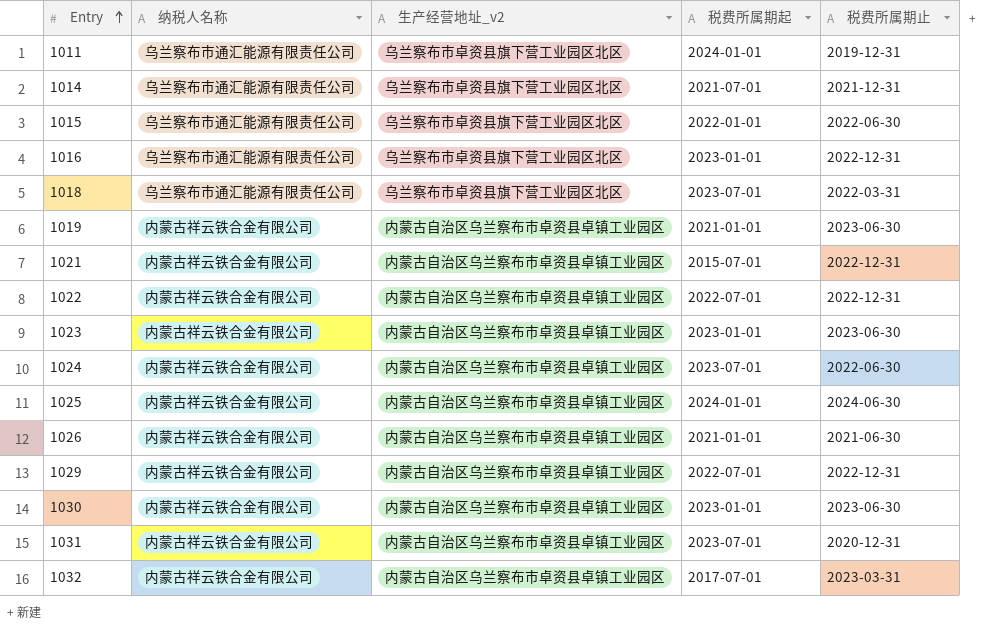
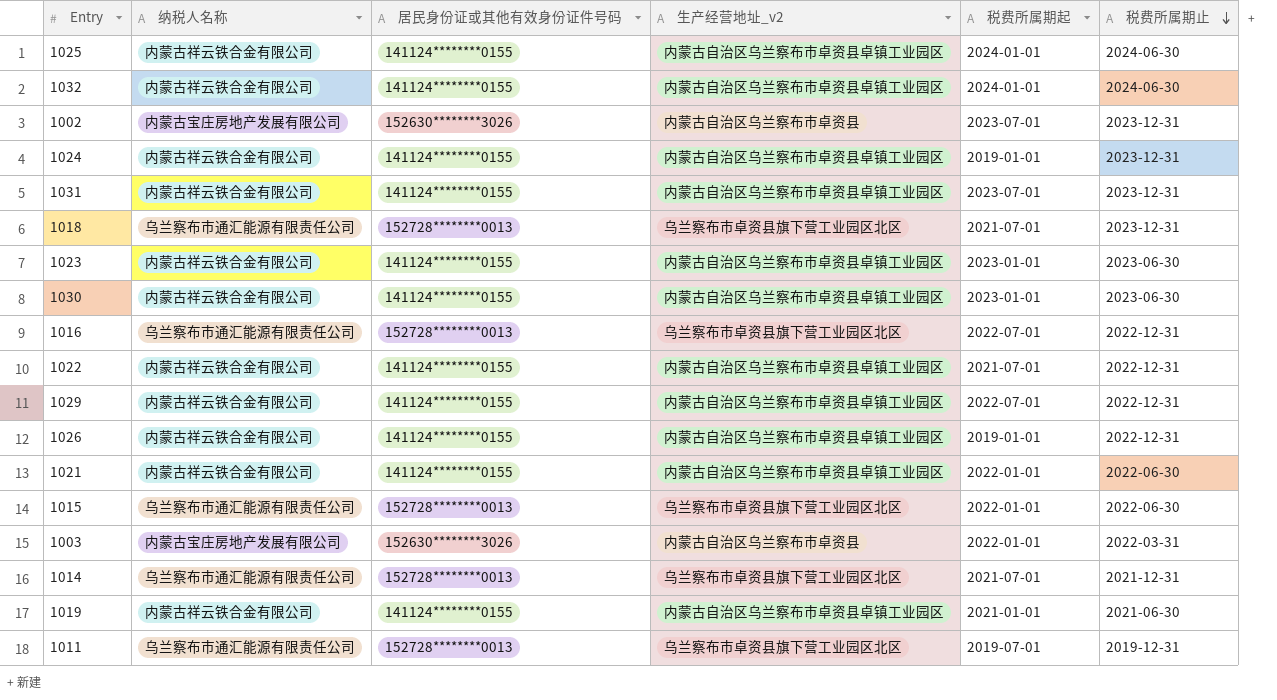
row order: Entry ascending -> 税费所属期止 descending
column 居民身份证或其他有效身份证件号码 | position: none -> 3
1032 | 税费所属期起: 2017-07-01 -> 2024-01-01
1032 | 税费所属期止: 2023-03-31 -> 2024-06-30
row 1002: none -> 内蒙古宝庄房地产发展有限公司 | 152630********3026 | 内蒙古自治区乌兰察布市卓资县 | 2023-07-01 | 2023-12-31
1024 | 税费所属期起: 2023-07-01 -> 2019-01-01
1024 | 税费所属期止: 2022-06-30 -> 2023-12-31
1031 | 税费所属期止: 2020-12-31 -> 2023-12-31
1018 | 税费所属期起: 2023-07-01 -> 2021-07-01
1018 | 税费所属期止: 2022-03-31 -> 2023-12-31
1016 | 税费所属期起: 2023-01-01 -> 2022-07-01
1022 | 税费所属期起: 2022-07-01 -> 2021-07-01
1026 | 税费所属期起: 2021-01-01 -> 2019-01-01
1026 | 税费所属期止: 2021-06-30 -> 2022-12-31
1021 | 税费所属期起: 2015-07-01 -> 2022-01-01
1021 | 税费所属期止: 2022-12-31 -> 2022-06-30
row 1003: none -> 内蒙古宝庄房地产发展有限公司 | 152630********3026 | 内蒙古自治区乌兰察布市卓资县 | 2022-01-01 | 2022-03-31
1019 | 税费所属期止: 2023-06-30 -> 2021-06-30
1011 | 税费所属期起: 2024-01-01 -> 2019-07-01

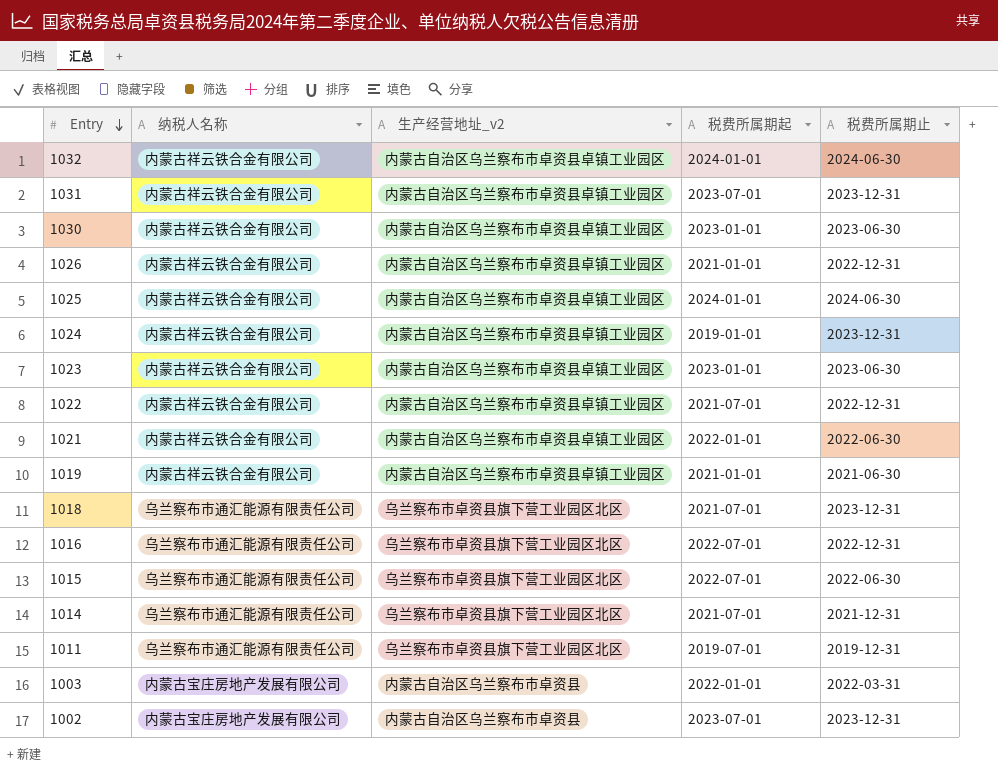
row order: 税费所属期止 descending -> Entry descending
column 居民身份证或其他有效身份证件号码 | position: 3 -> none
row 1029: 内蒙古祥云铁合金有限公司 | 141124********0155 | 内蒙古自治区乌兰察布市卓资县卓镇工业园区 | 2022-07-01 | 2022-12-31 -> none
1026 | 税费所属期起: 2019-01-01 -> 2021-01-01
1015 | 税费所属期起: 2022-01-01 -> 2022-07-01

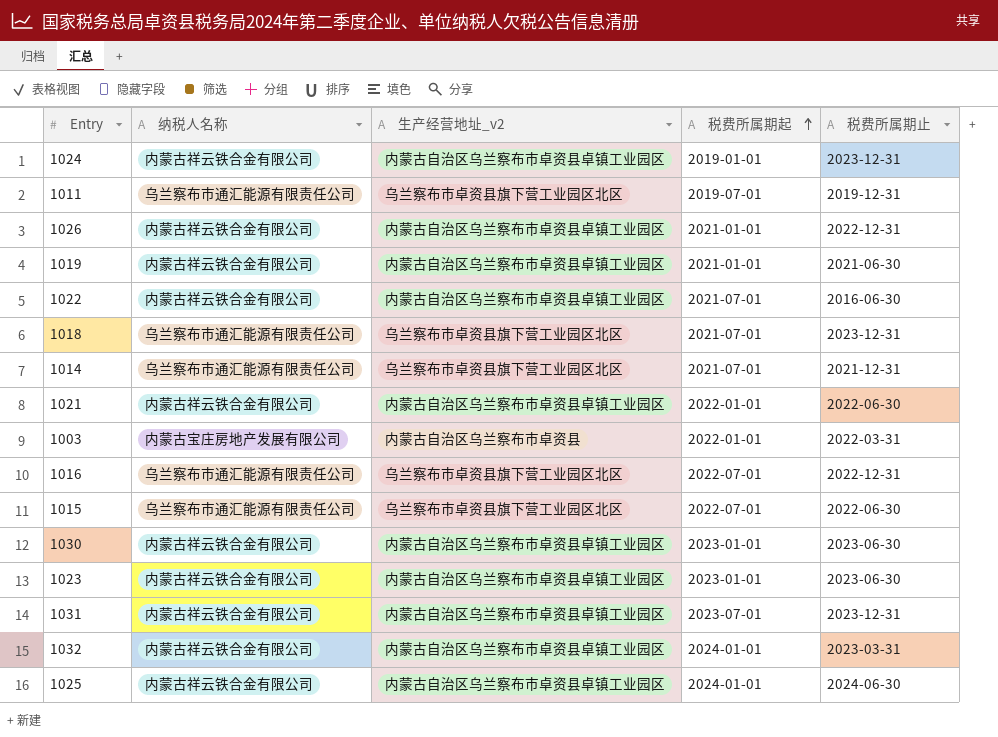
row order: Entry descending -> 税费所属期起 ascending
row 1002: 内蒙古宝庄房地产发展有限公司 | 内蒙古自治区乌兰察布市卓资县 | 2023-07-01 | 2023-12-31 -> none
1022 | 税费所属期止: 2022-12-31 -> 2016-06-30
1032 | 税费所属期止: 2024-06-30 -> 2023-03-31

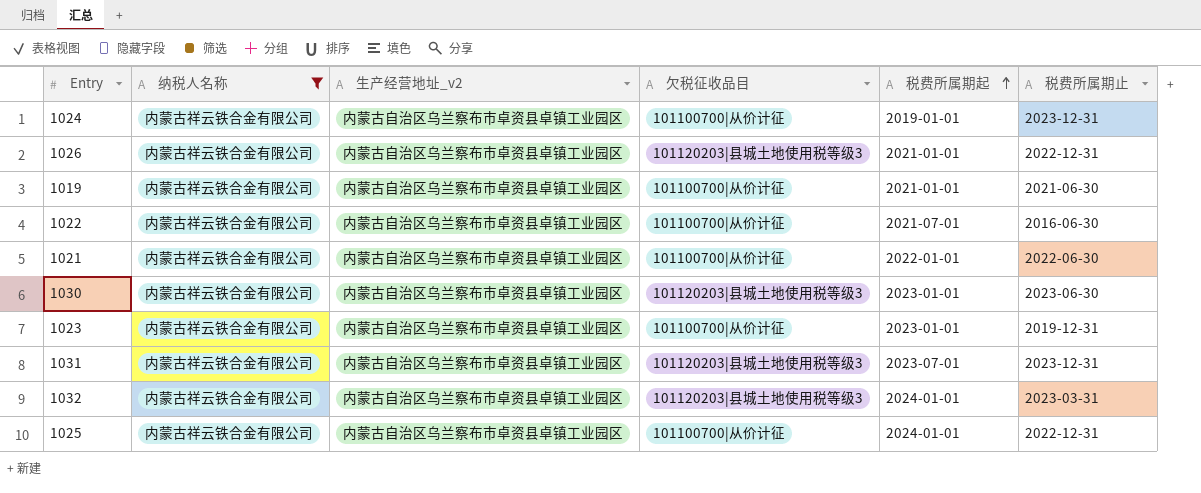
filter: none -> 纳税人名称 = 内蒙古祥云铁合金有限公司
column 欠税征收品目 | position: none -> 4
1023 | 税费所属期止: 2023-06-30 -> 2019-12-31
1025 | 税费所属期止: 2024-06-30 -> 2022-12-31

